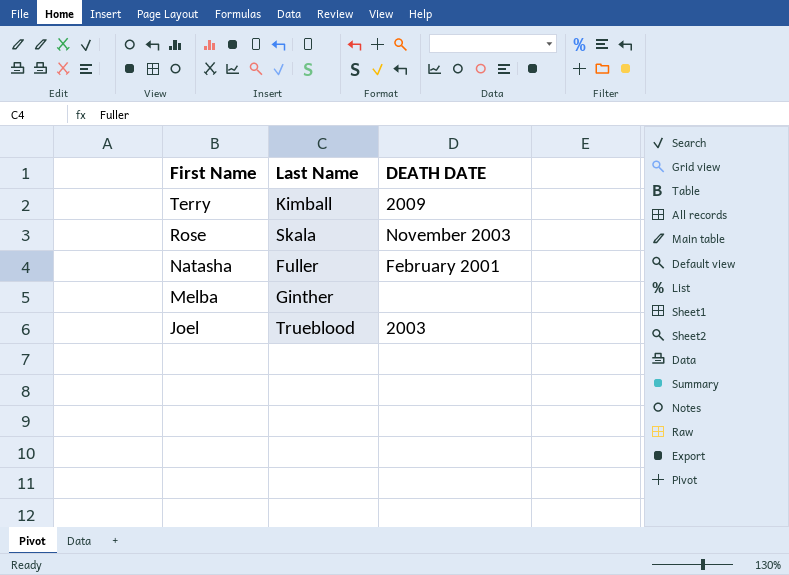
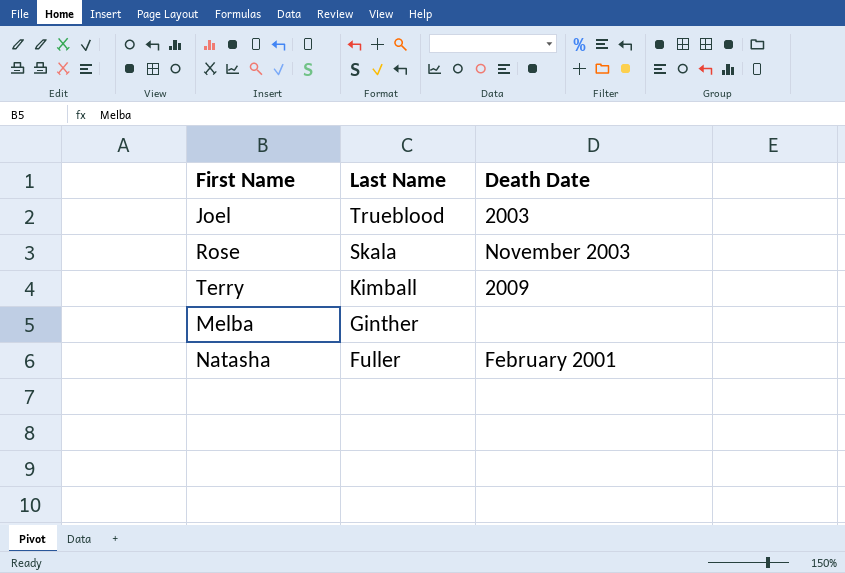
row order: First Name descending -> Last Name descending
column name: DEATH DATE -> Death Date

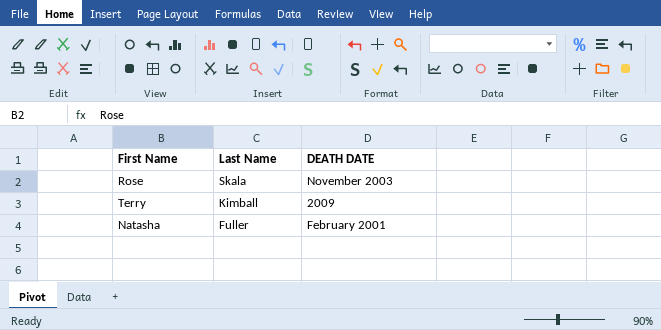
column name: Death Date -> DEATH DATE
row Joel: Trueblood | 2003 -> none
row Melba: Ginther | none -> none

